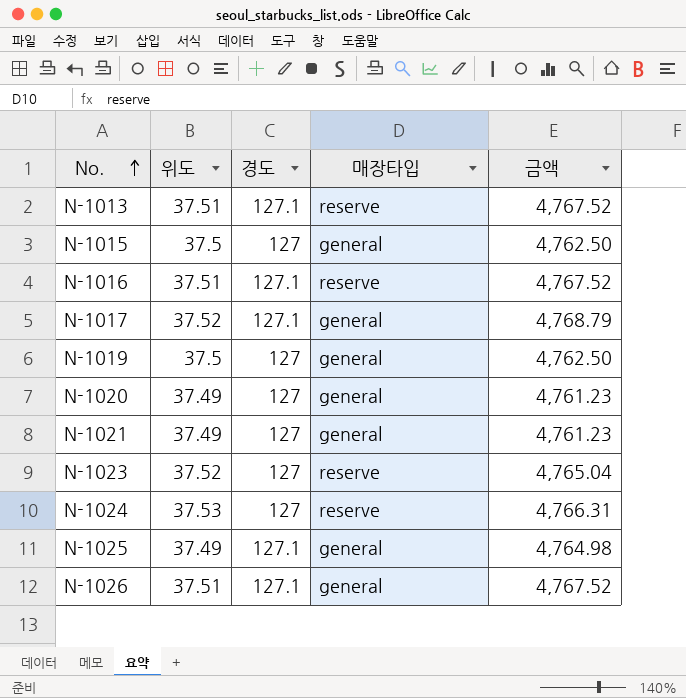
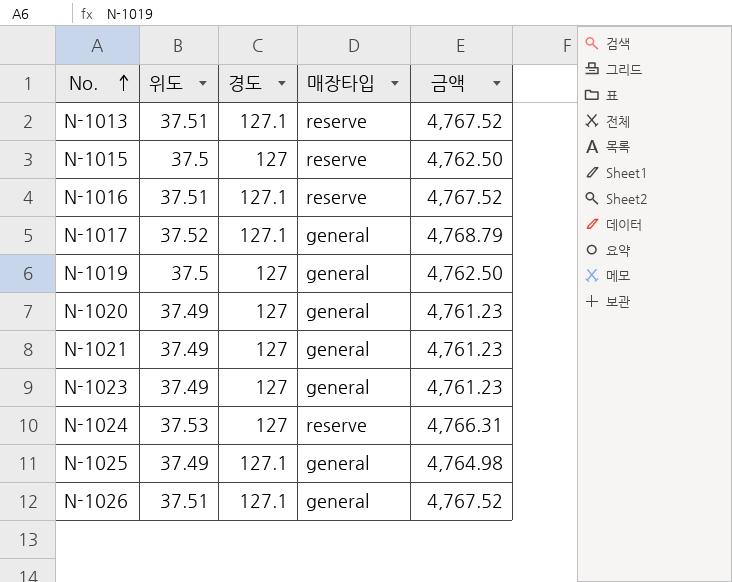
N-1015 | 매장타입: general -> reserve
N-1023 | 위도: 37.52 -> 37.49
N-1023 | 매장타입: reserve -> general
N-1023 | 금액: 4,765.04 -> 4,761.23

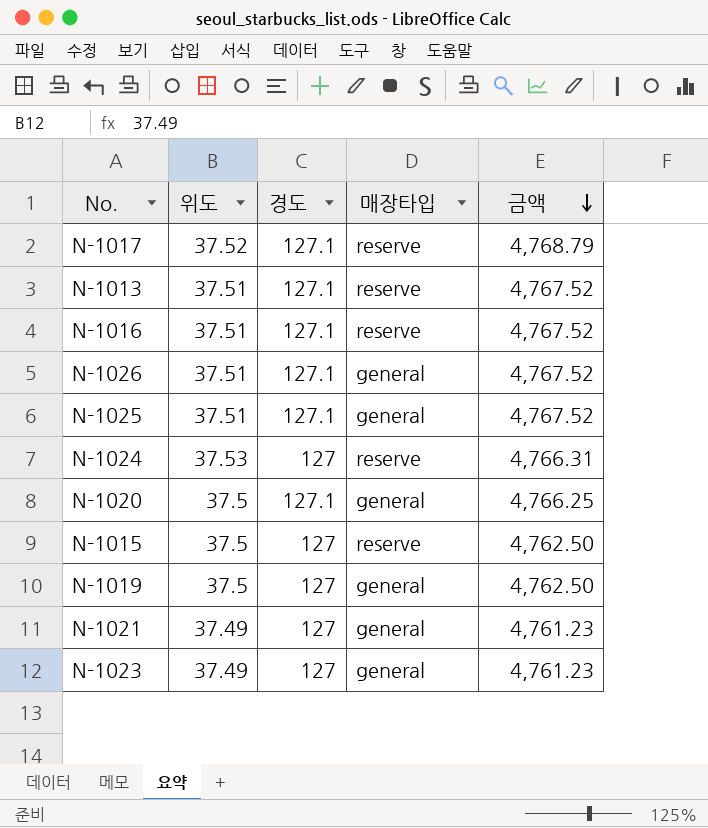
row order: No. ascending -> 금액 descending
N-1017 | 매장타입: general -> reserve
N-1025 | 위도: 37.49 -> 37.51
N-1025 | 금액: 4,764.98 -> 4,767.52
N-1020 | 위도: 37.49 -> 37.5
N-1020 | 경도: 127 -> 127.1
N-1020 | 금액: 4,761.23 -> 4,766.25

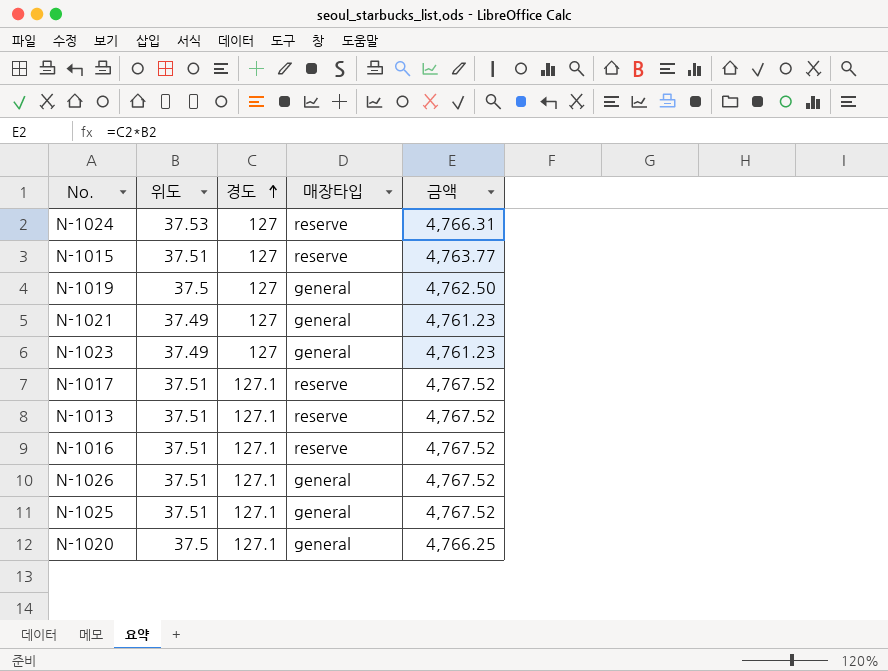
row order: 금액 descending -> 경도 ascending
N-1015 | 위도: 37.5 -> 37.51
N-1015 | 금액: 4,762.50 -> 4,763.77
N-1017 | 위도: 37.52 -> 37.51
N-1017 | 금액: 4,768.79 -> 4,767.52

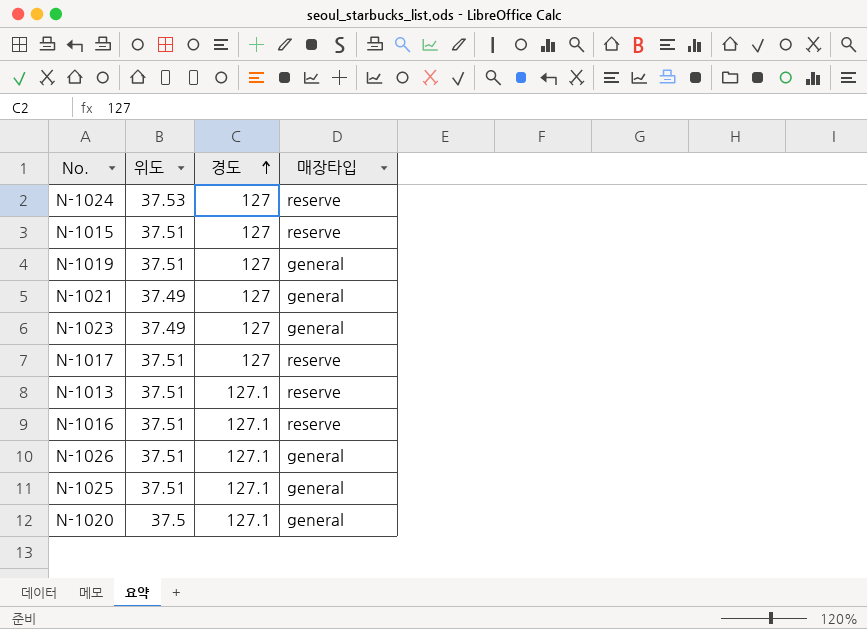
column 금액 | formula: [위도] * [경도] -> none
N-1019 | 위도: 37.5 -> 37.51
N-1017 | 경도: 127.1 -> 127

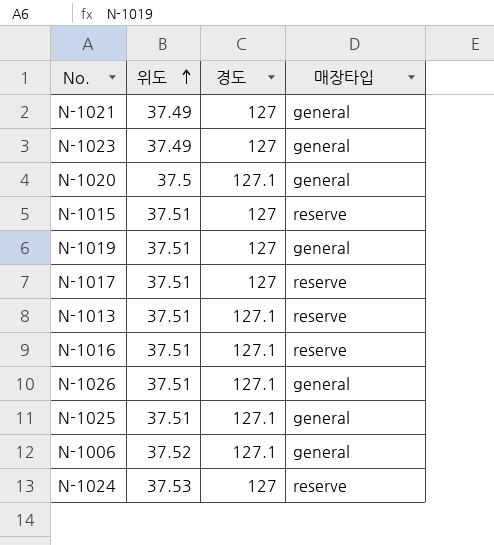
row order: 경도 ascending -> 위도 ascending
row N-1006: none -> 37.52 | 127.1 | general

